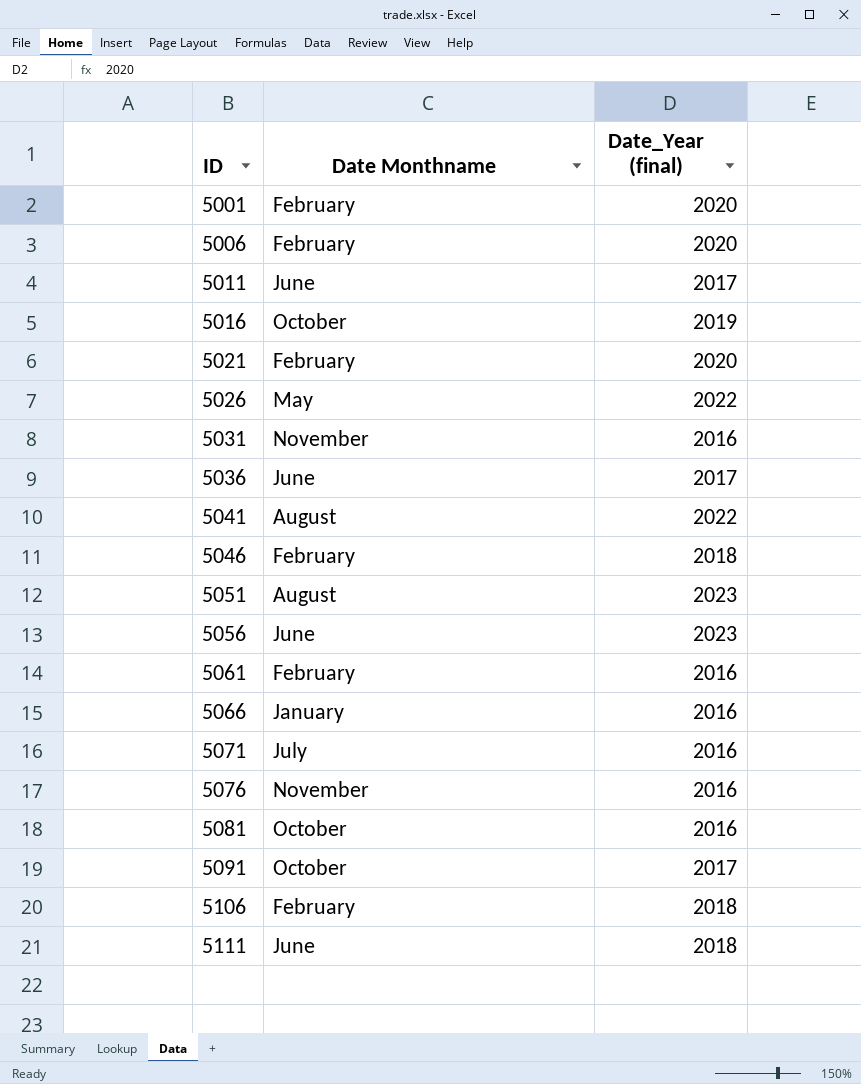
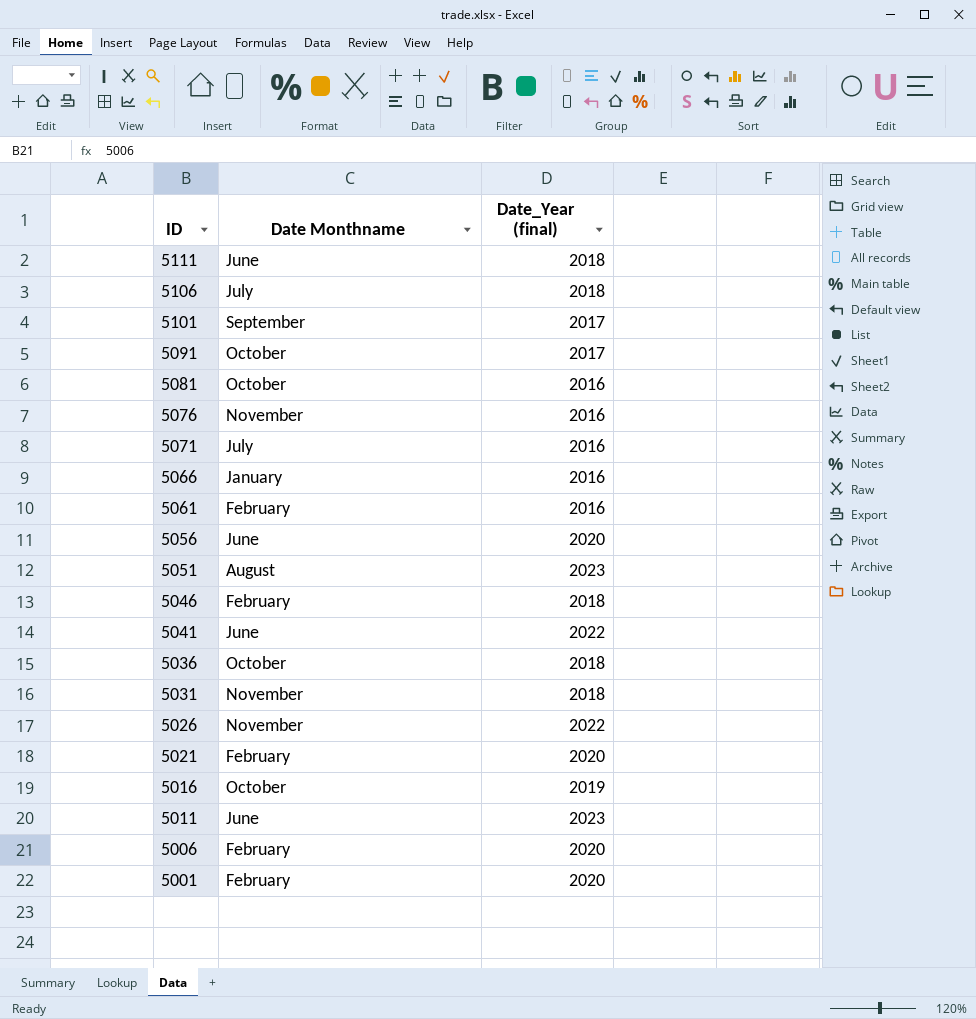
row order: ID ascending -> ID descending
5106 | Date Monthname: February -> July
row 5101: none -> September | 2017
5056 | Date_Year (final): 2023 -> 2020
5041 | Date Monthname: August -> June
5036 | Date Monthname: June -> October
5036 | Date_Year (final): 2017 -> 2018
5031 | Date_Year (final): 2016 -> 2018
5026 | Date Monthname: May -> November
5011 | Date_Year (final): 2017 -> 2023

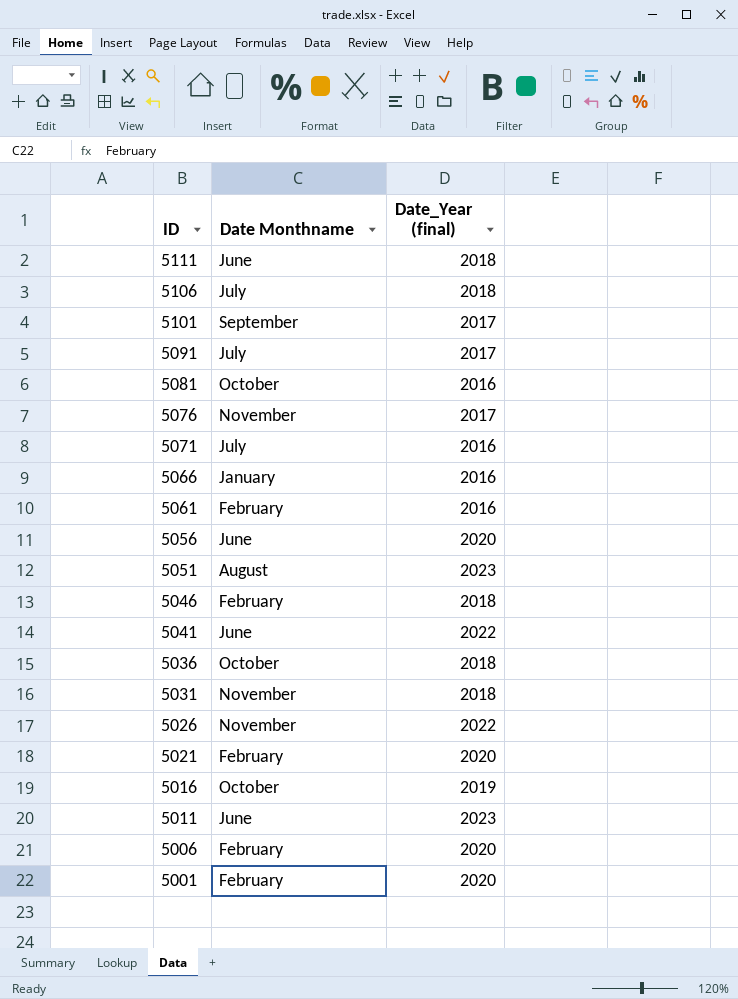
5091 | Date Monthname: October -> July
5076 | Date_Year (final): 2016 -> 2017

